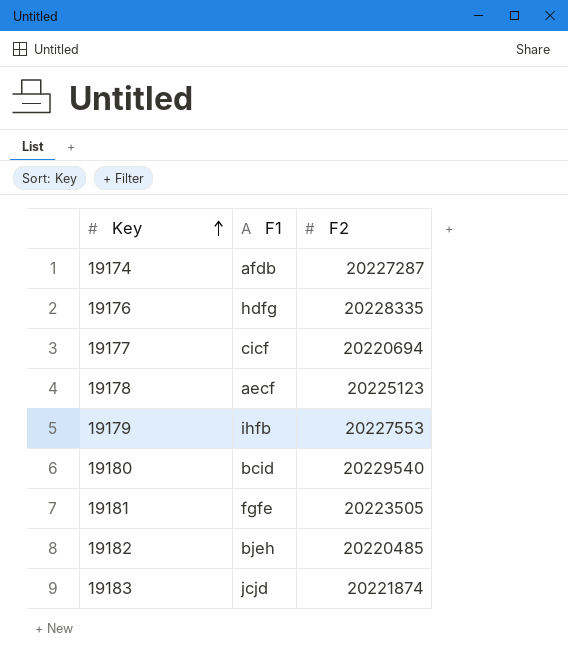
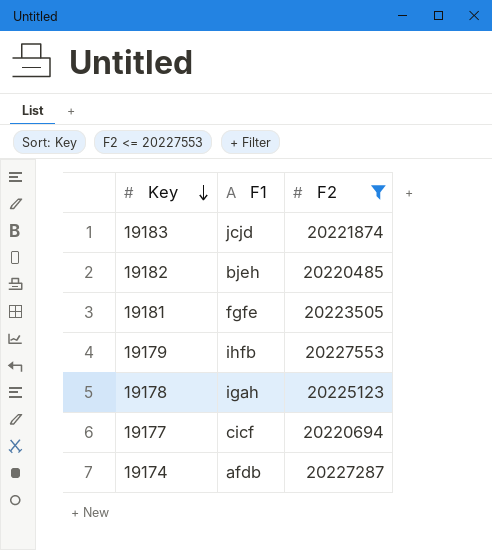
filter: none -> F2 <= 20227553
row order: Key ascending -> Key descending
19178 | F1: aecf -> igah

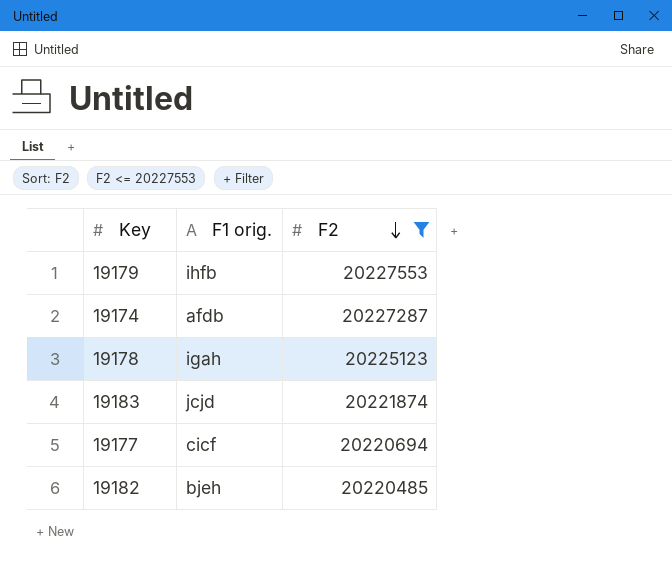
row order: Key descending -> F2 descending
column name: F1 -> F1 orig.
row 19181: fgfe | 20223505 -> none

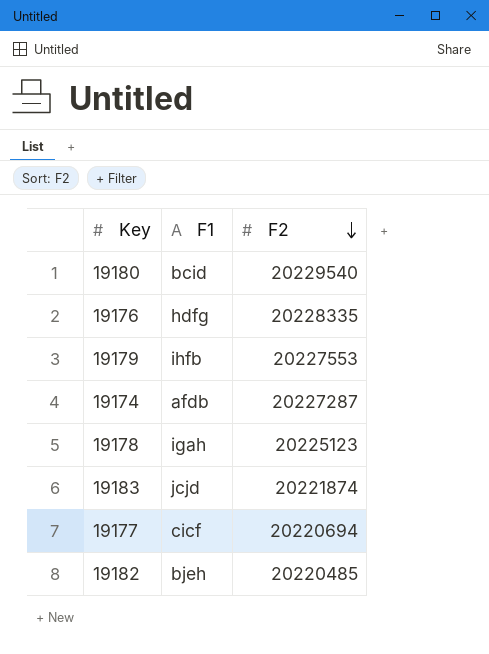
filter: F2 <= 20227553 -> none
column name: F1 orig. -> F1

